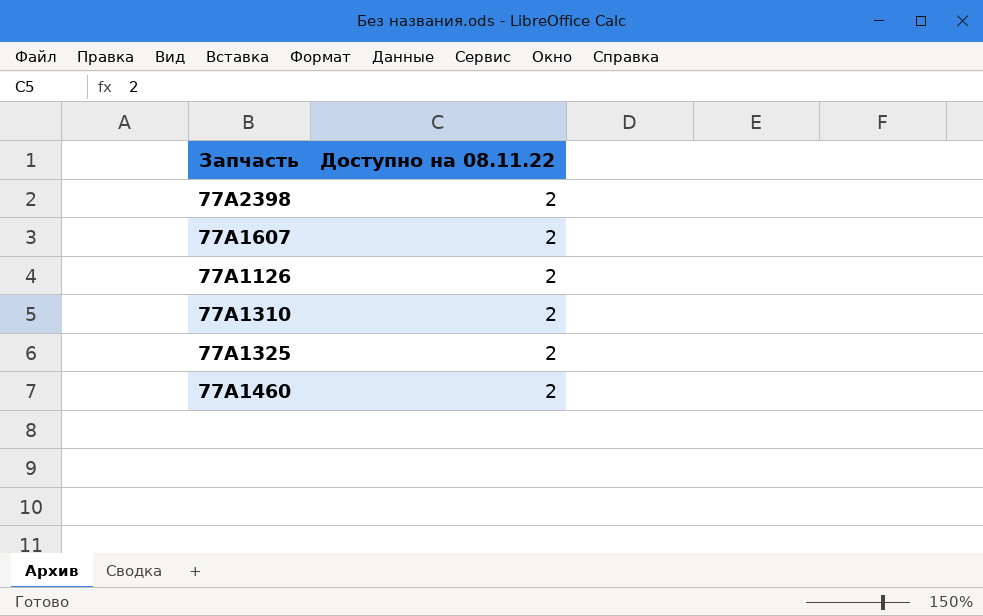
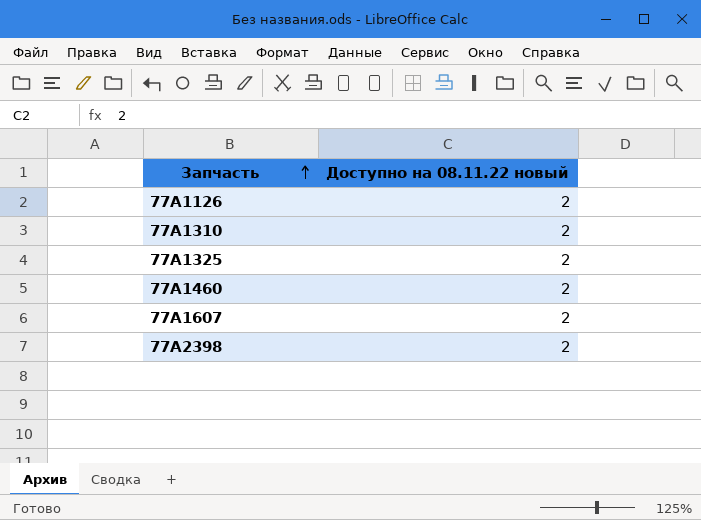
row order: none -> Запчасть ascending
column name: Доступно на 08.11.22 -> Доступно на 08.11.22 новый

